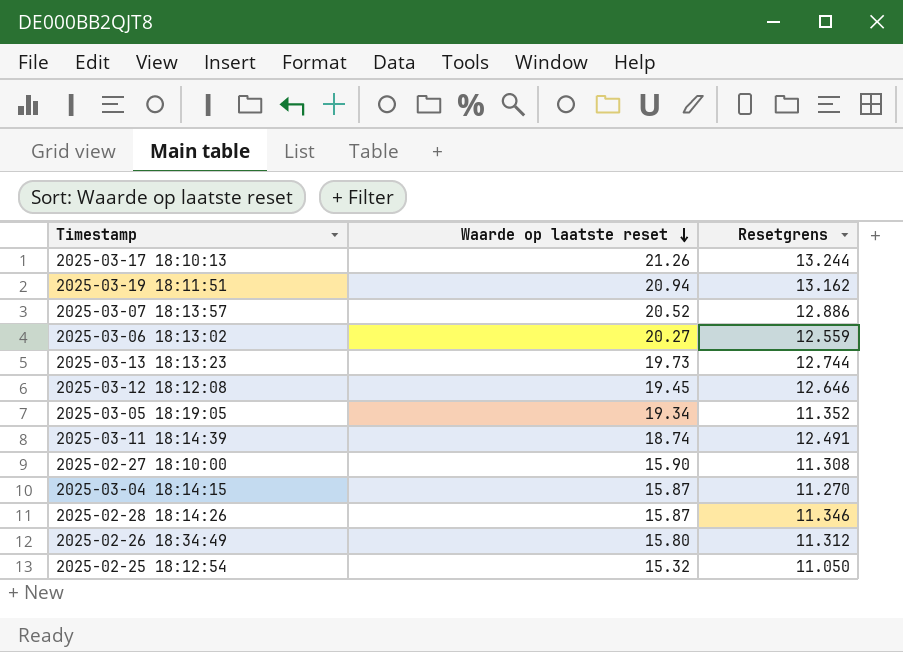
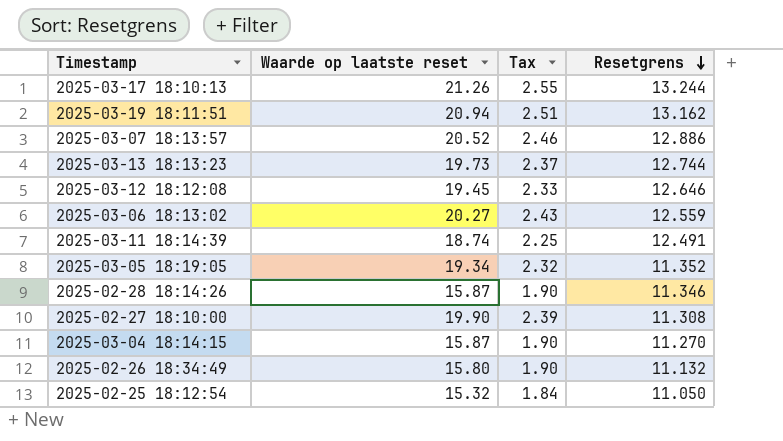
row order: Waarde op laatste reset descending -> Resetgrens descending
column Tax | formula: none -> [Waarde op laatste reset] * 0.12
2025-02-27 18:10:00 | Waarde op laatste reset: 15.90 -> 19.90
2025-02-26 18:34:49 | Resetgrens: 11.312 -> 11.132

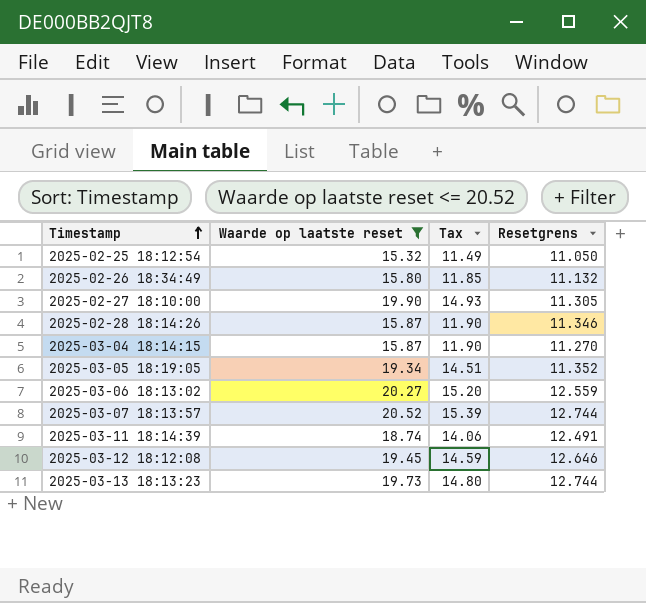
filter: none -> Waarde op laatste reset <= 20.52
row order: Resetgrens descending -> Timestamp ascending
column Tax | formula: [Waarde op laatste reset] * 0.12 -> [Waarde op laatste reset] * 0.75
2025-02-27 18:10:00 | Resetgrens: 11.308 -> 11.305
2025-03-07 18:13:57 | Resetgrens: 12.886 -> 12.744

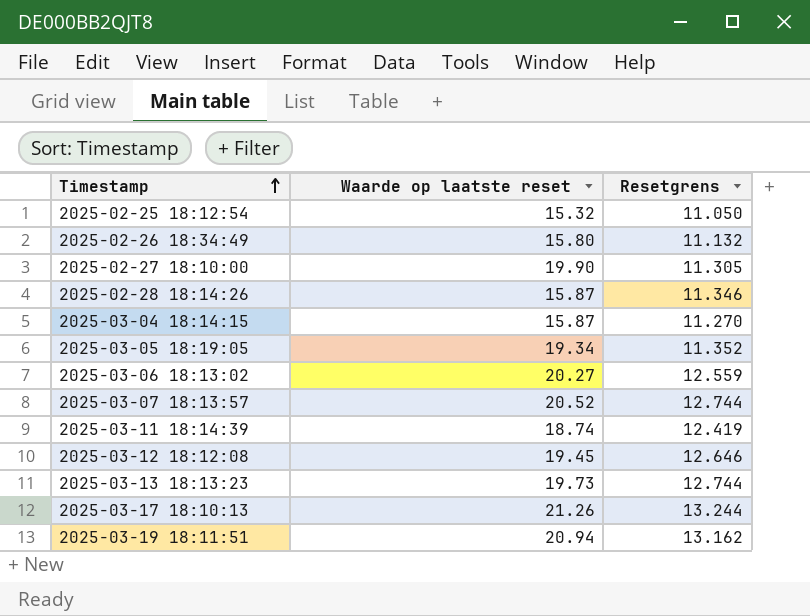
filter: Waarde op laatste reset <= 20.52 -> none
column Tax | formula: [Waarde op laatste reset] * 0.75 -> none
2025-03-11 18:14:39 | Resetgrens: 12.491 -> 12.419

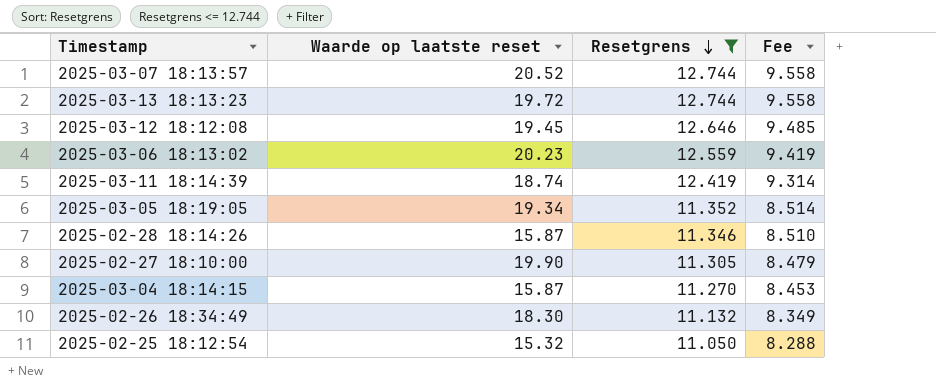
filter: none -> Resetgrens <= 12.744
row order: Timestamp ascending -> Resetgrens descending
column Fee | formula: none -> [Resetgrens] * 0.75
2025-03-13 18:13:23 | Waarde op laatste reset: 19.73 -> 19.72
2025-03-06 18:13:02 | Waarde op laatste reset: 20.27 -> 20.23
2025-02-26 18:34:49 | Waarde op laatste reset: 15.80 -> 18.30

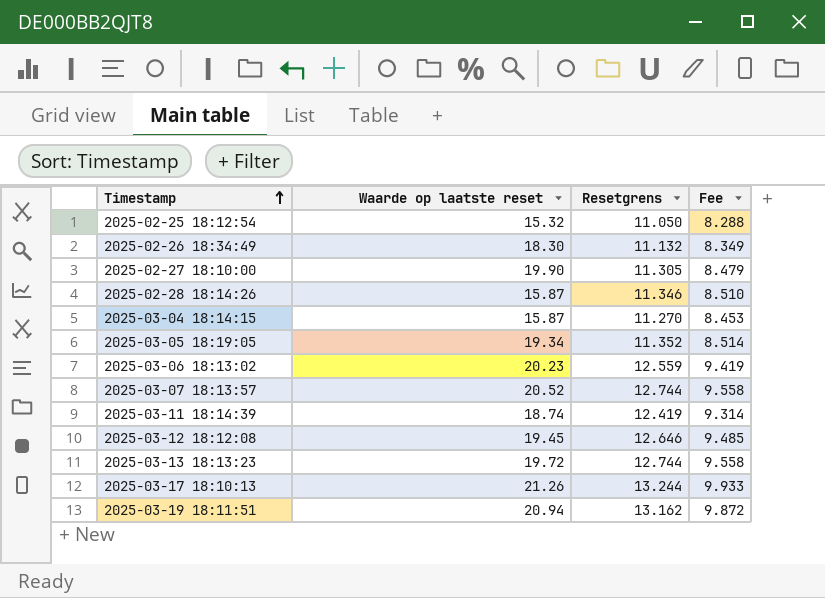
filter: Resetgrens <= 12.744 -> none
row order: Resetgrens descending -> Timestamp ascending

